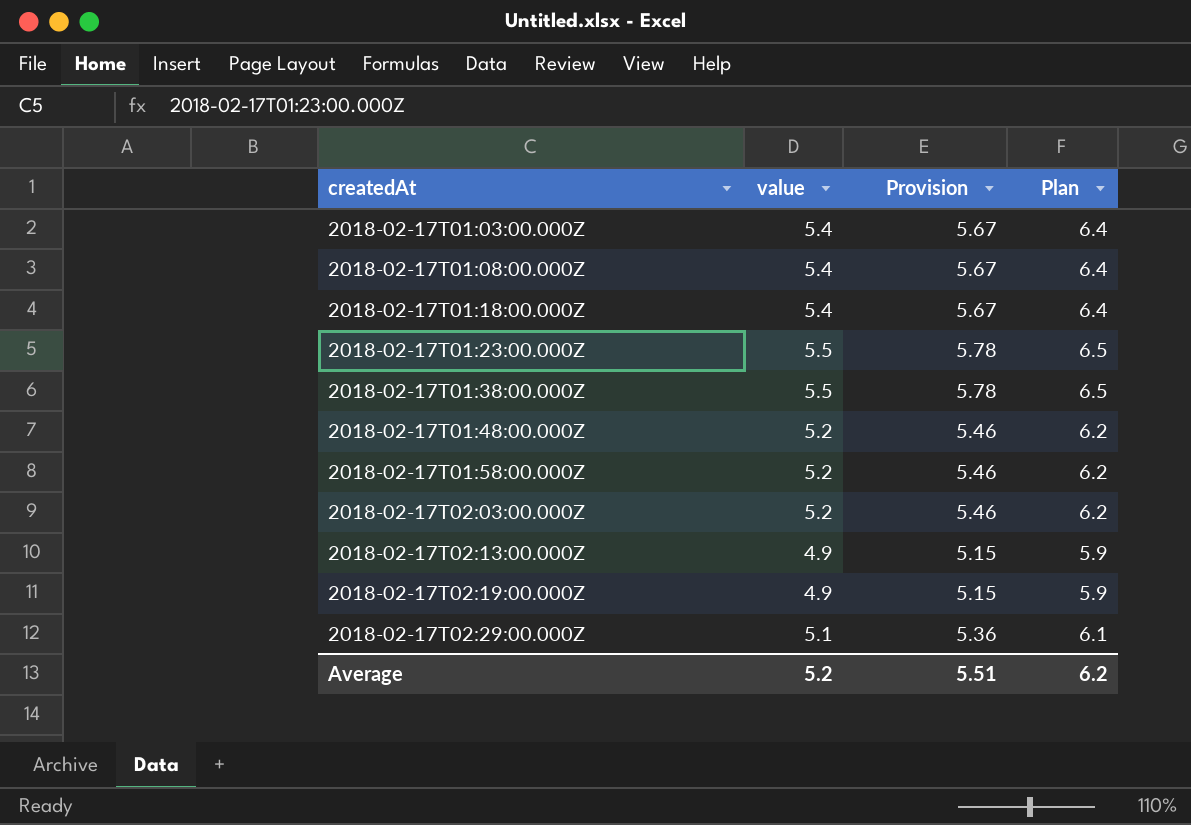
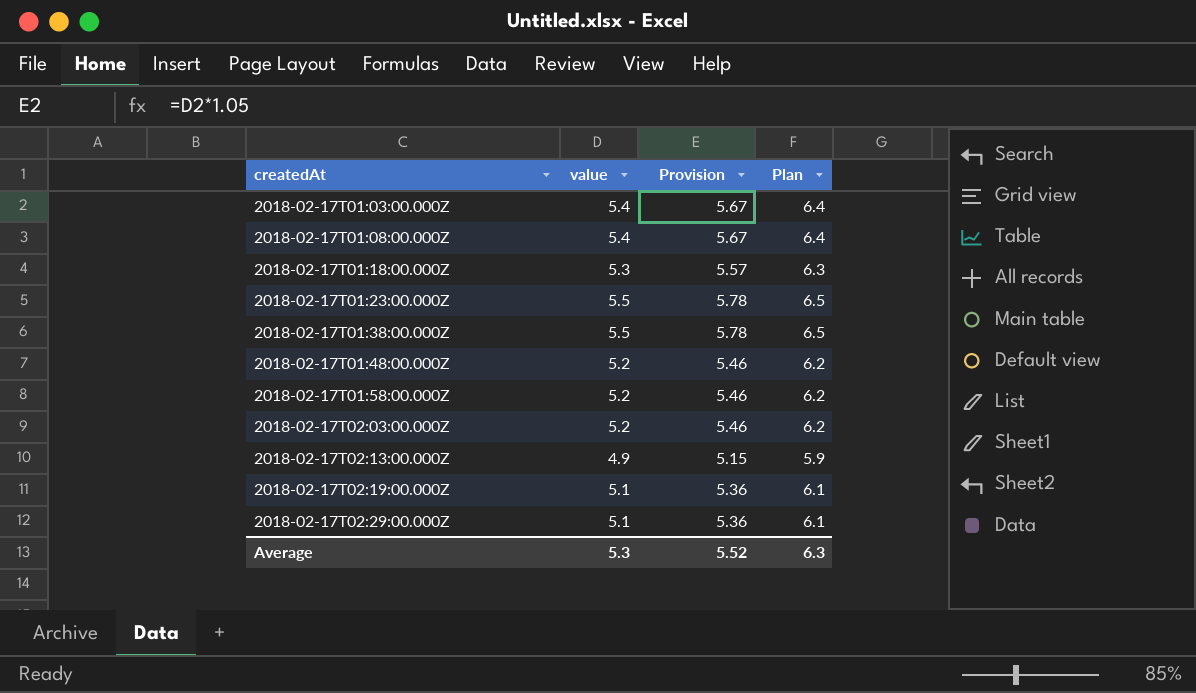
2018-02-17T01:18:00.000Z | value: 5.4 -> 5.3
2018-02-17T01:18:00.000Z | Provision: 5.67 -> 5.57
2018-02-17T01:18:00.000Z | Plan: 6.4 -> 6.3
2018-02-17T02:19:00.000Z | value: 4.9 -> 5.1
2018-02-17T02:19:00.000Z | Provision: 5.15 -> 5.36
2018-02-17T02:19:00.000Z | Plan: 5.9 -> 6.1
Average | value: 5.2 -> 5.3
Average | Provision: 5.51 -> 5.52
Average | Plan: 6.2 -> 6.3

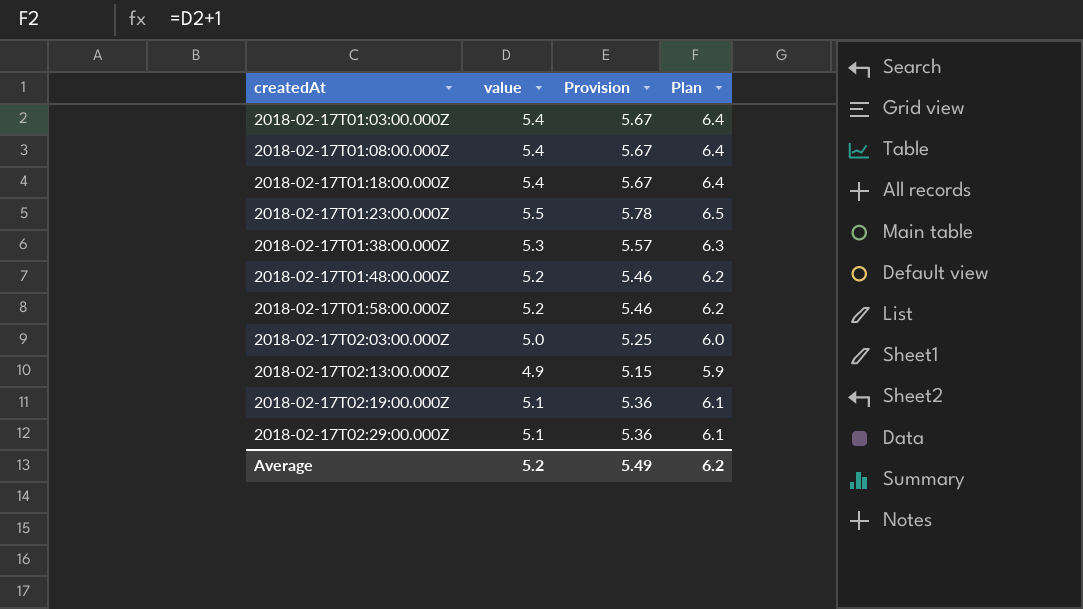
2018-02-17T01:18:00.000Z | value: 5.3 -> 5.4
2018-02-17T01:18:00.000Z | Provision: 5.57 -> 5.67
2018-02-17T01:18:00.000Z | Plan: 6.3 -> 6.4
2018-02-17T01:38:00.000Z | value: 5.5 -> 5.3
2018-02-17T01:38:00.000Z | Provision: 5.78 -> 5.57
2018-02-17T01:38:00.000Z | Plan: 6.5 -> 6.3
2018-02-17T02:03:00.000Z | value: 5.2 -> 5.0
2018-02-17T02:03:00.000Z | Provision: 5.46 -> 5.25
2018-02-17T02:03:00.000Z | Plan: 6.2 -> 6.0
Average | value: 5.3 -> 5.2
Average | Provision: 5.52 -> 5.49
Average | Plan: 6.3 -> 6.2

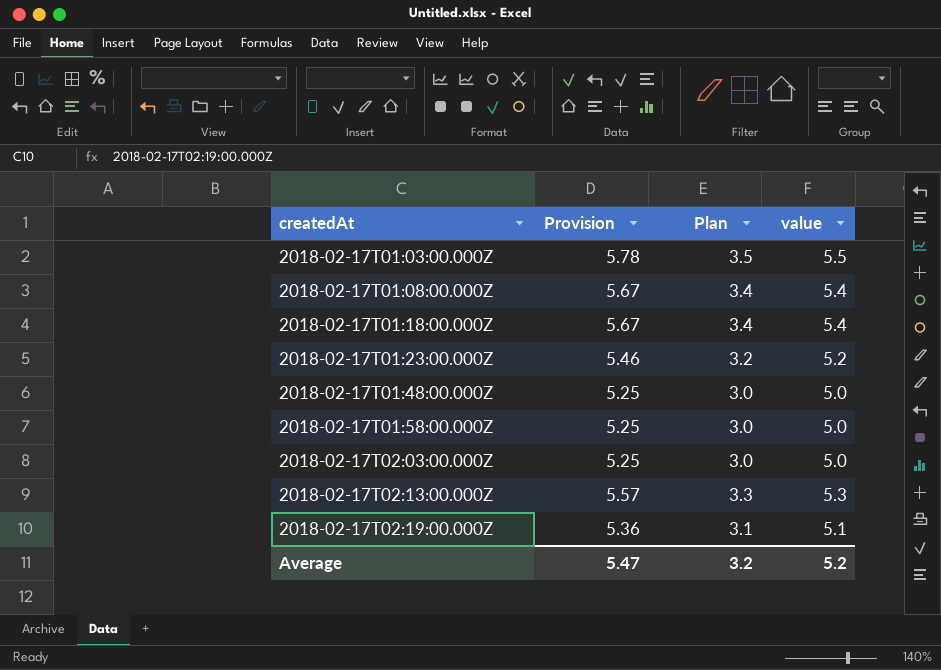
column Plan | formula: [value] + 1 -> [value] - 2
column value | position: 2 -> 4
row 2018-02-17T01:38:00.000Z: 5.3 | 5.57 | 6.3 -> none
row 2018-02-17T02:29:00.000Z: 5.1 | 5.36 | 6.1 -> none
2018-02-17T01:03:00.000Z | Provision: 5.67 -> 5.78
2018-02-17T01:03:00.000Z | value: 5.4 -> 5.5
2018-02-17T01:23:00.000Z | Provision: 5.78 -> 5.46
2018-02-17T01:23:00.000Z | value: 5.5 -> 5.2
2018-02-17T01:48:00.000Z | Provision: 5.46 -> 5.25
2018-02-17T01:48:00.000Z | value: 5.2 -> 5.0
2018-02-17T01:58:00.000Z | Provision: 5.46 -> 5.25
2018-02-17T01:58:00.000Z | value: 5.2 -> 5.0
2018-02-17T02:13:00.000Z | Provision: 5.15 -> 5.57
2018-02-17T02:13:00.000Z | value: 4.9 -> 5.3
Average | Provision: 5.49 -> 5.47
Average | Plan: 6.2 -> 3.2

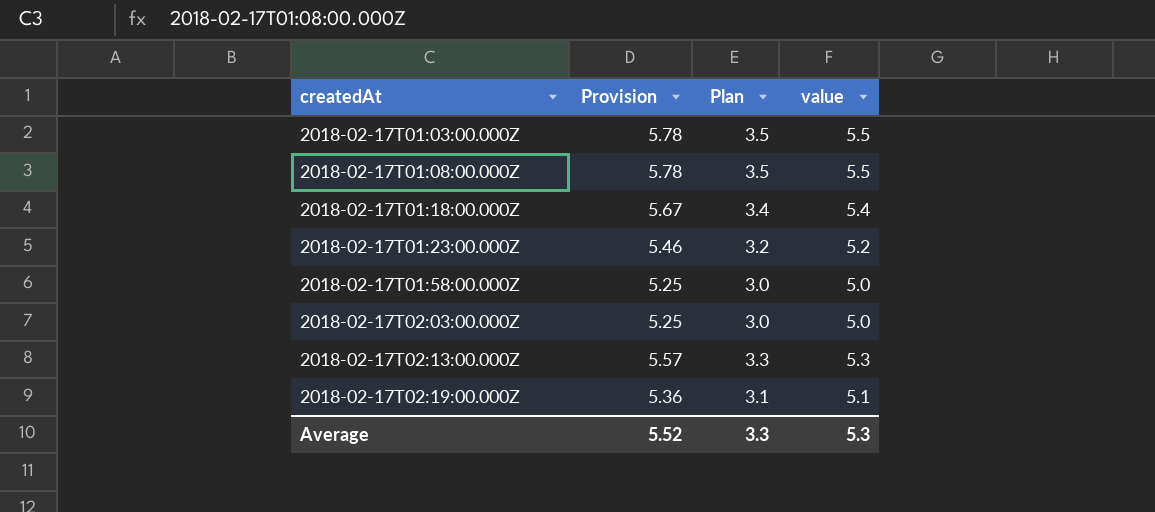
row 2018-02-17T01:48:00.000Z: 5.25 | 3.0 | 5.0 -> none
2018-02-17T01:08:00.000Z | Provision: 5.67 -> 5.78
2018-02-17T01:08:00.000Z | Plan: 3.4 -> 3.5
2018-02-17T01:08:00.000Z | value: 5.4 -> 5.5
Average | Provision: 5.47 -> 5.52
Average | Plan: 3.2 -> 3.3
Average | value: 5.2 -> 5.3

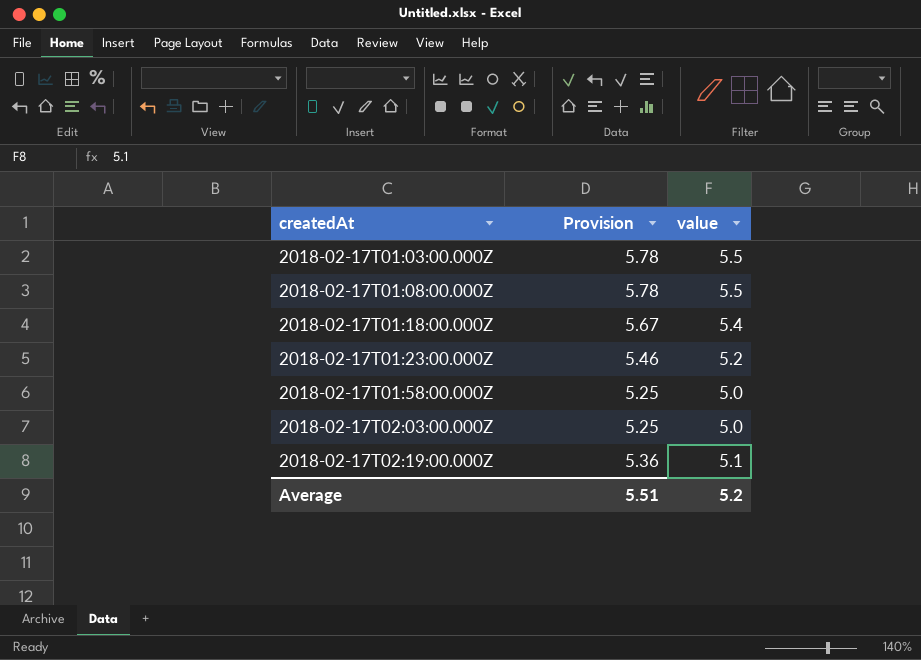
column Plan | formula: [value] - 2 -> none
row 2018-02-17T02:13:00.000Z: 5.57 | 3.3 | 5.3 -> none
Average | Provision: 5.52 -> 5.51
Average | value: 5.3 -> 5.2

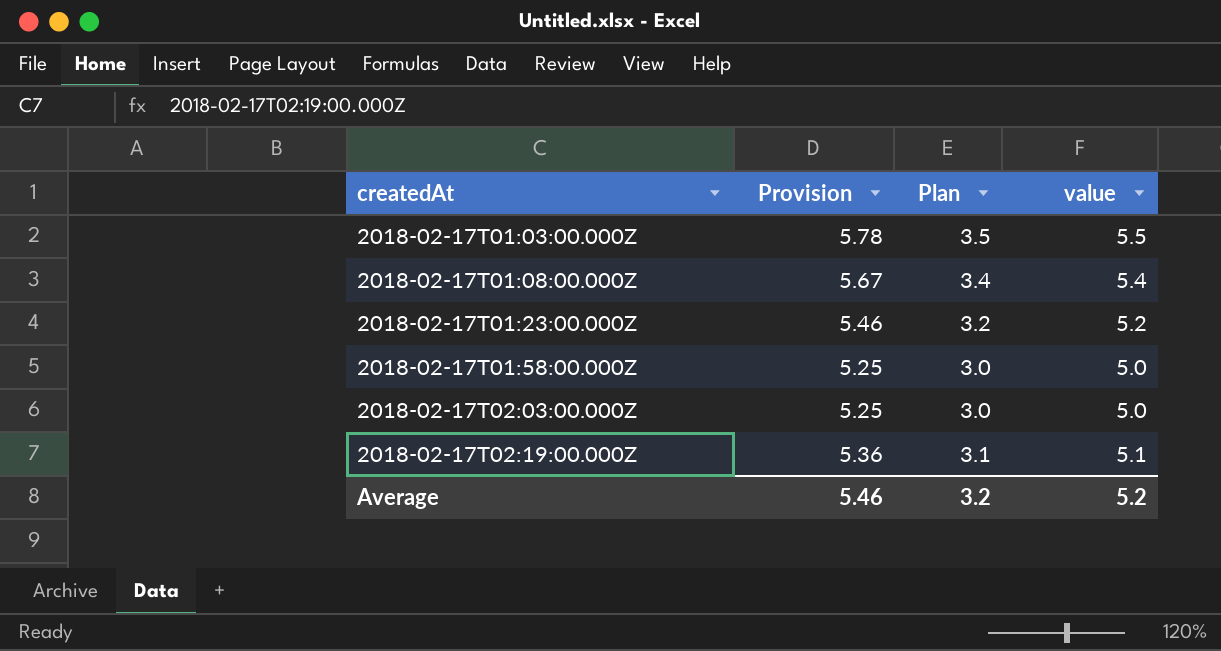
column Plan | formula: none -> [value] - 2
row 2018-02-17T01:18:00.000Z: 5.67 | 5.4 -> none
2018-02-17T01:08:00.000Z | Provision: 5.78 -> 5.67
2018-02-17T01:08:00.000Z | value: 5.5 -> 5.4
Average | Provision: 5.51 -> 5.46

